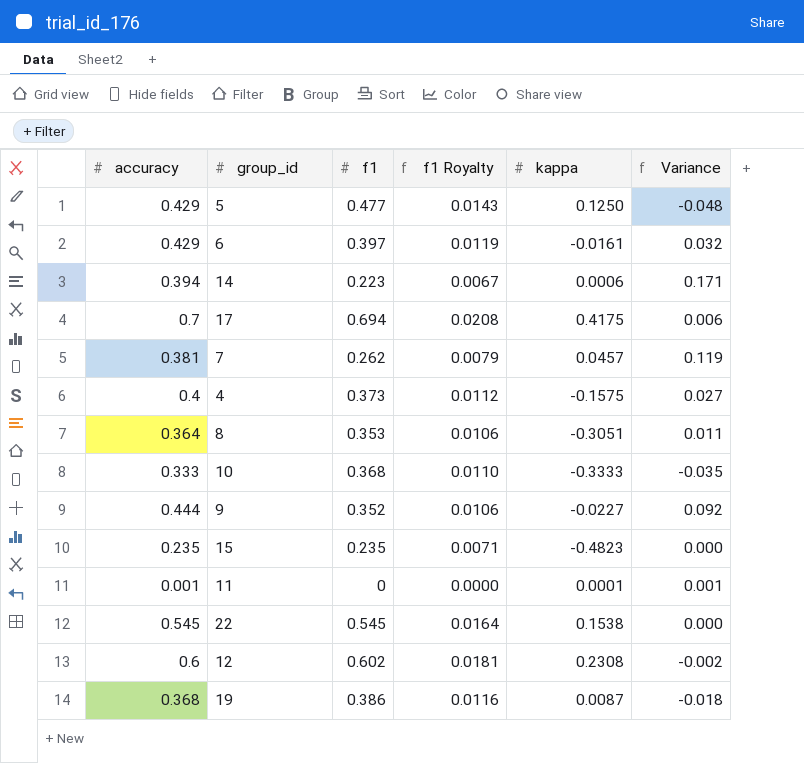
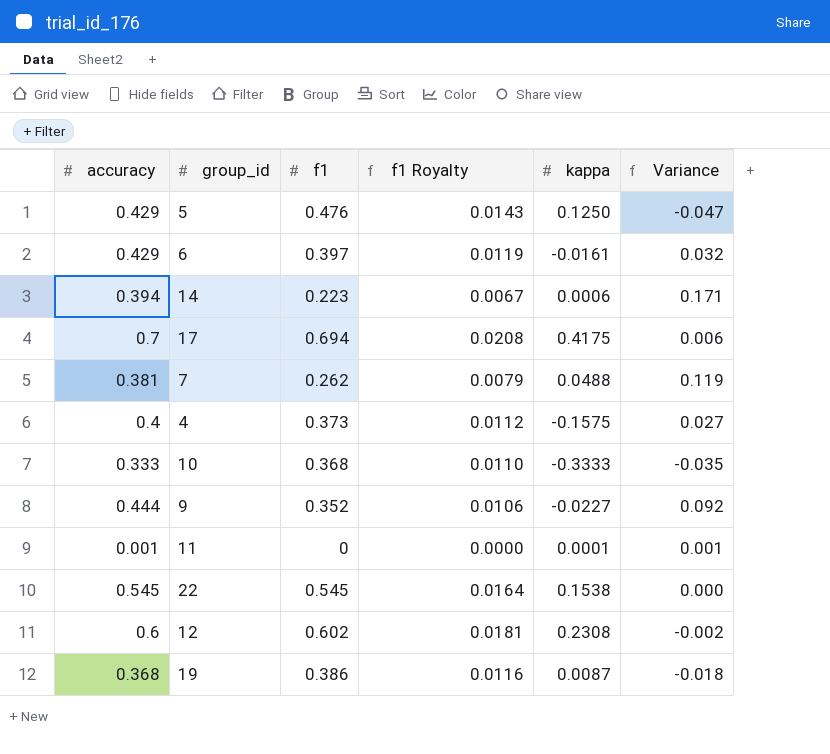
row 8: 0.364 | 0.353 | 0.0106 | -0.3051 | 0.011 -> none
row 15: 0.235 | 0.235 | 0.0071 | -0.4823 | 0.000 -> none
5 | f1: 0.477 -> 0.476
5 | Variance: -0.048 -> -0.047
7 | kappa: 0.0457 -> 0.0488

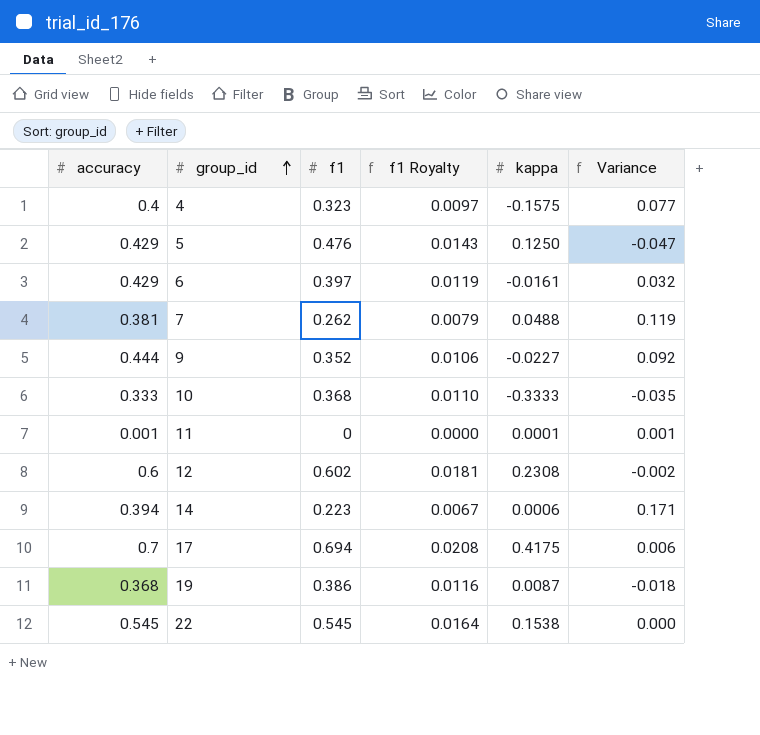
row order: none -> group_id ascending
4 | f1: 0.373 -> 0.323
4 | f1 Royalty: 0.0112 -> 0.0097
4 | Variance: 0.027 -> 0.077

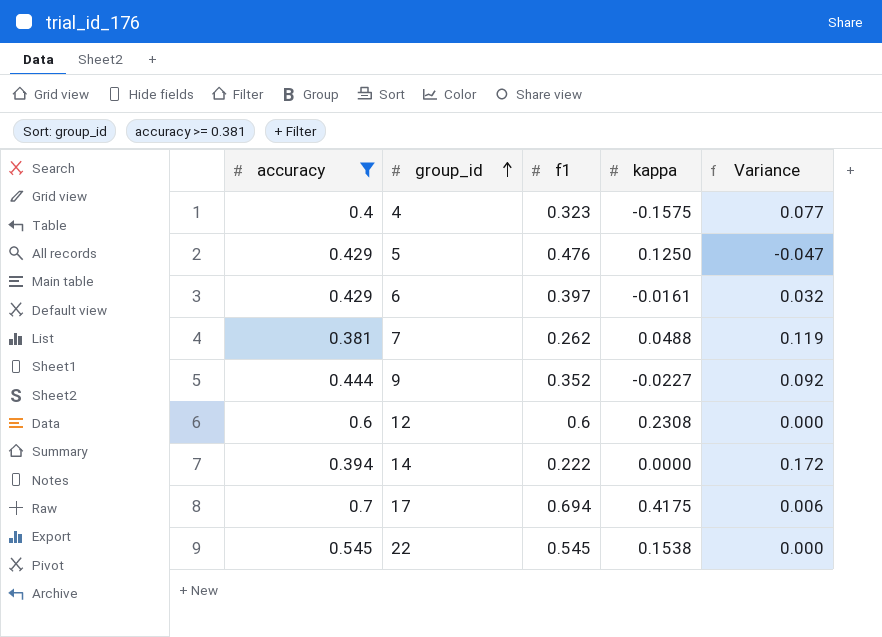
filter: none -> accuracy >= 0.381
column f1 Royalty | formula: [f1] * 0.03 -> none
12 | f1: 0.602 -> 0.6
12 | Variance: -0.002 -> 0.000
14 | f1: 0.223 -> 0.222
14 | kappa: 0.0006 -> 0.0000
14 | Variance: 0.171 -> 0.172

